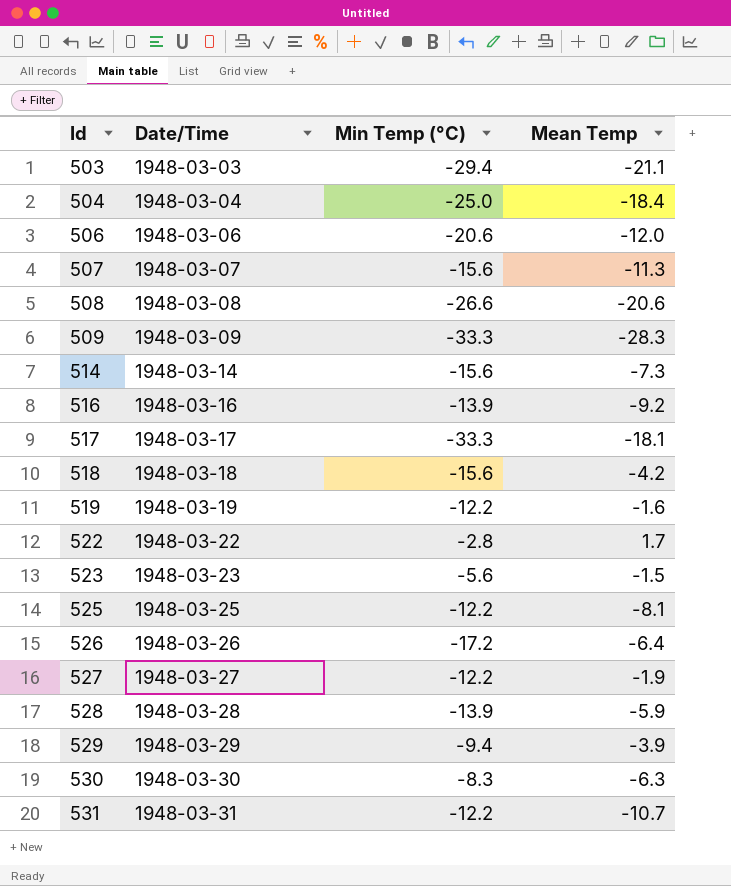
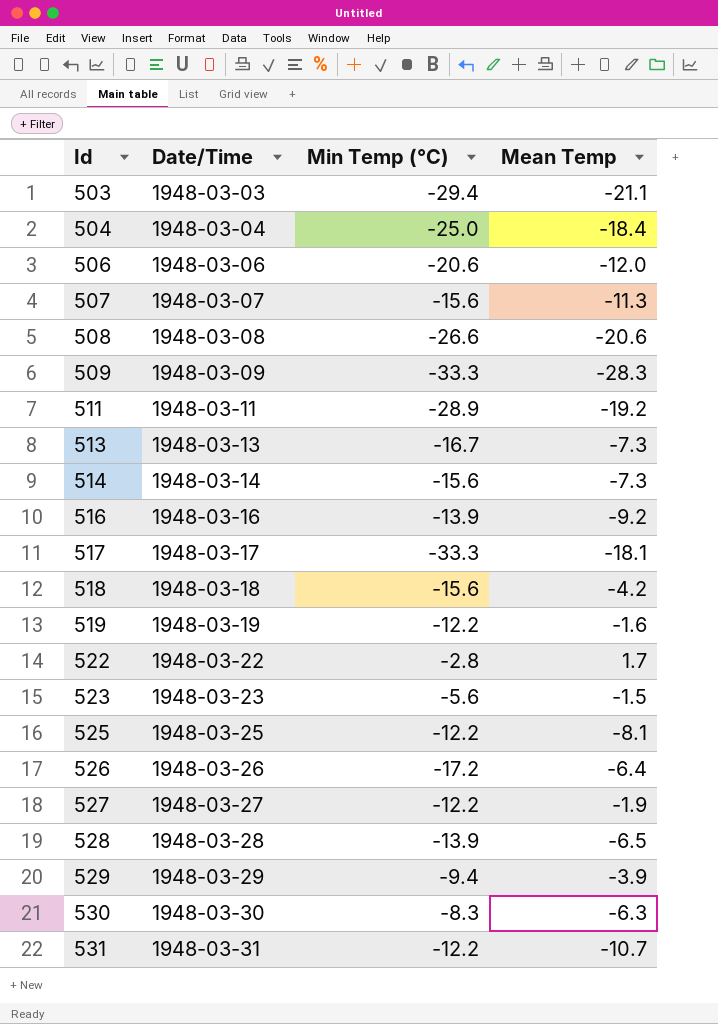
row 511: none -> 1948-03-11 | -28.9 | -19.2
row 513: none -> 1948-03-13 | -16.7 | -7.3
528 | Mean Temp: -5.9 -> -6.5

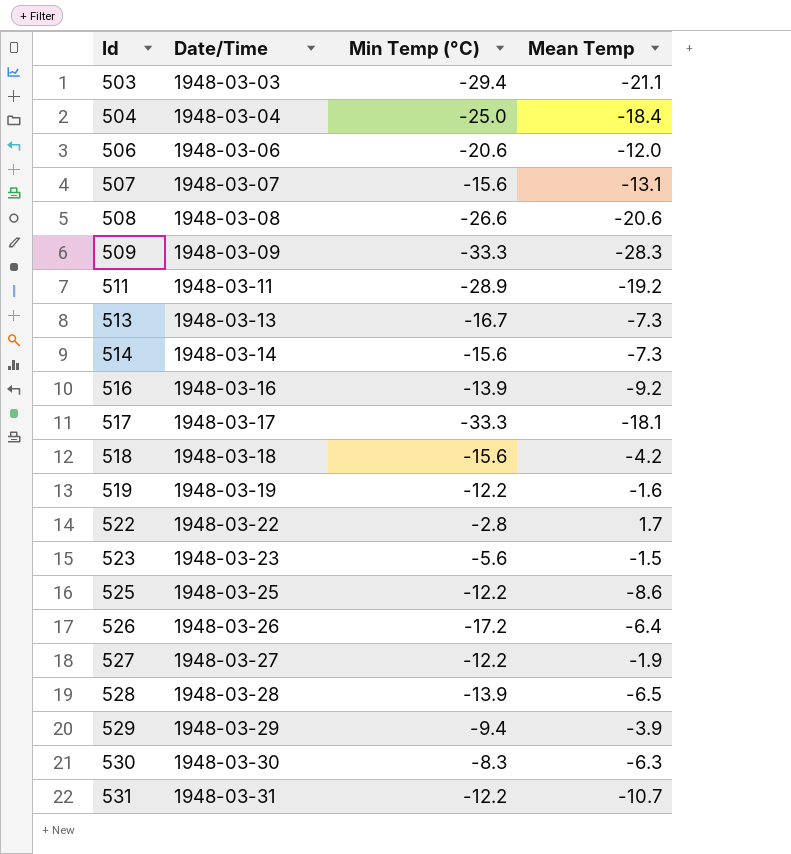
507 | Mean Temp: -11.3 -> -13.1
525 | Mean Temp: -8.1 -> -8.6

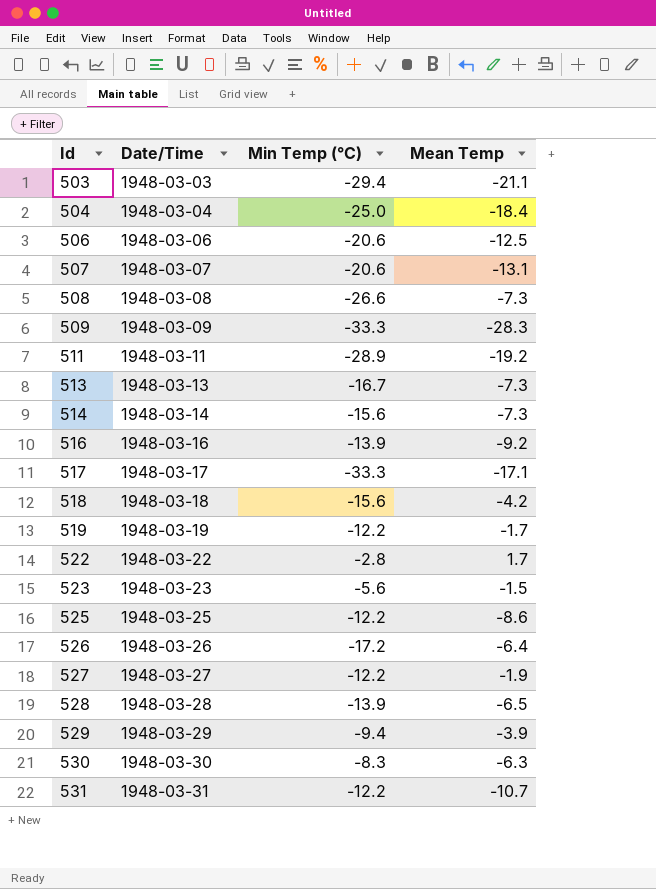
506 | Mean Temp: -12.0 -> -12.5
507 | Min Temp (°C): -15.6 -> -20.6
508 | Mean Temp: -20.6 -> -7.3
517 | Mean Temp: -18.1 -> -17.1
519 | Mean Temp: -1.6 -> -1.7

